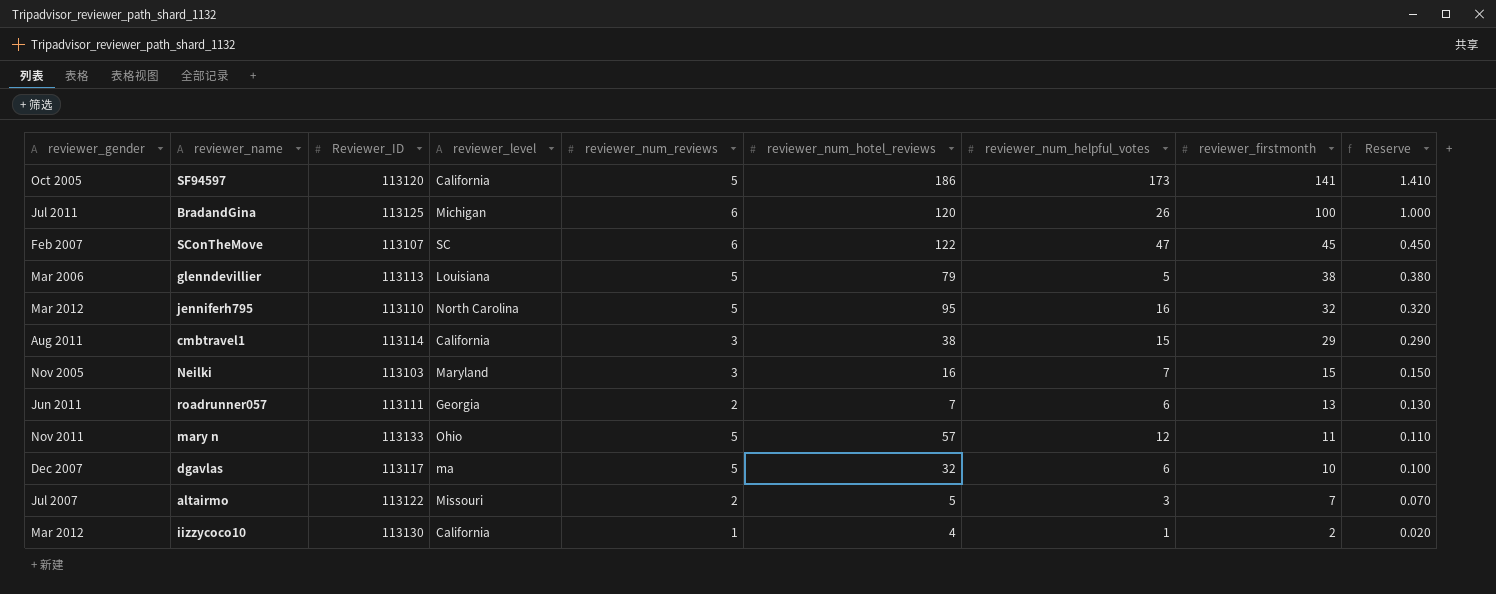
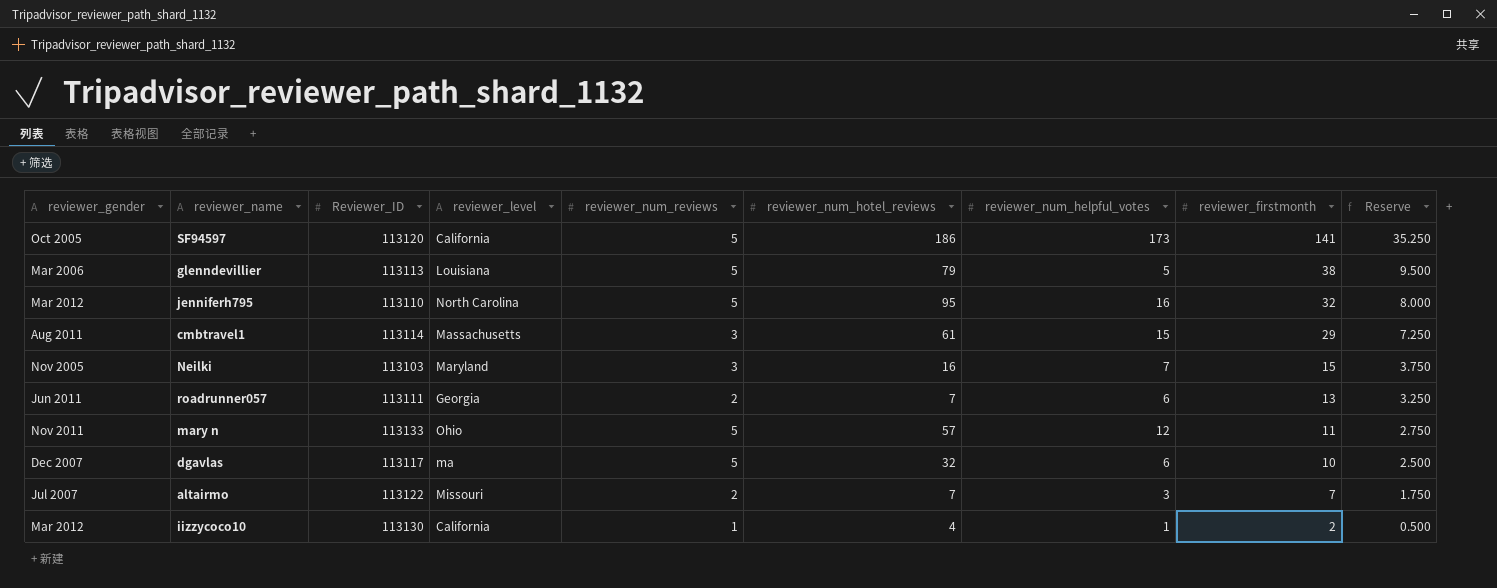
column Reserve | formula: [reviewer_firstmonth] * 0.01 -> [reviewer_firstmonth] * 0.25
row BradandGina: Jul 2011 | 113125 | Michigan | 6 | 120 | 26 | 100 | 1.000 -> none
row SConTheMove: Feb 2007 | 113107 | SC | 6 | 122 | 47 | 45 | 0.450 -> none
cmbtravel1 | reviewer_level: California -> Massachusetts
cmbtravel1 | reviewer_num_hotel_reviews: 38 -> 61
altairmo | reviewer_num_hotel_reviews: 5 -> 7

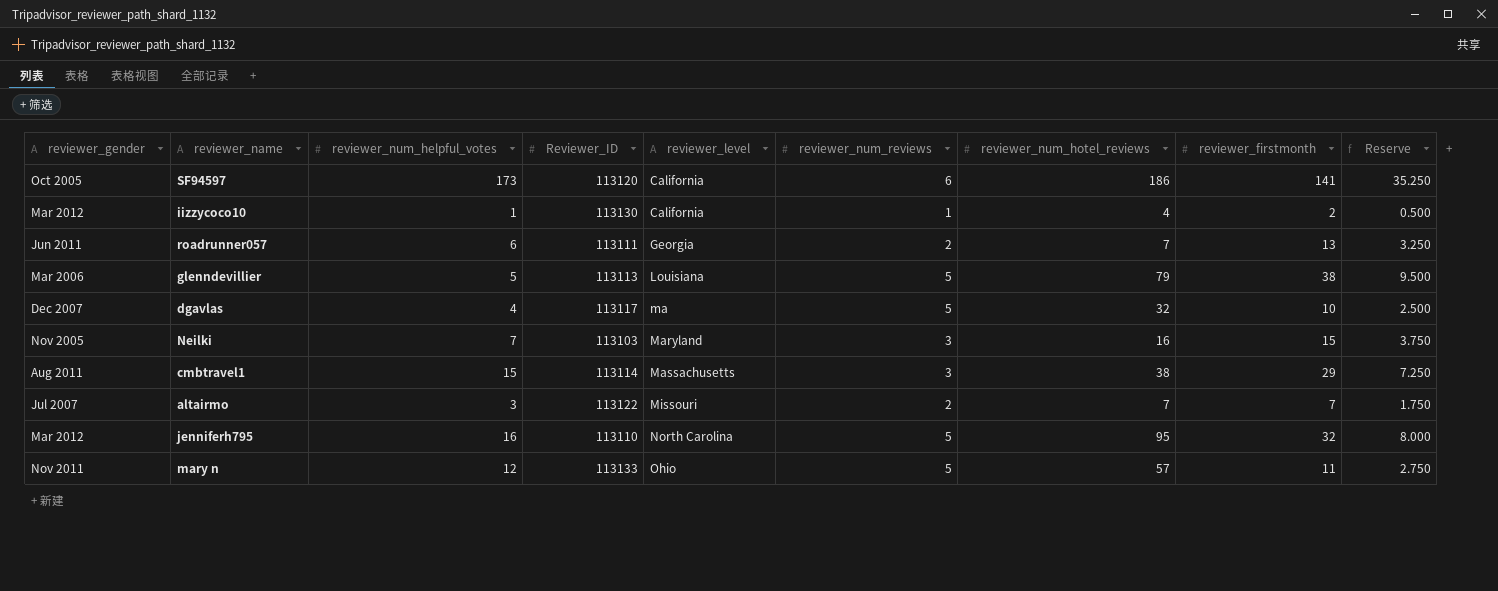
row order: reviewer_firstmonth descending -> reviewer_level ascending
column reviewer_num_helpful_votes | position: 7 -> 3
SF94597 | reviewer_num_reviews: 5 -> 6
dgavlas | reviewer_num_helpful_votes: 6 -> 4
cmbtravel1 | reviewer_num_hotel_reviews: 61 -> 38

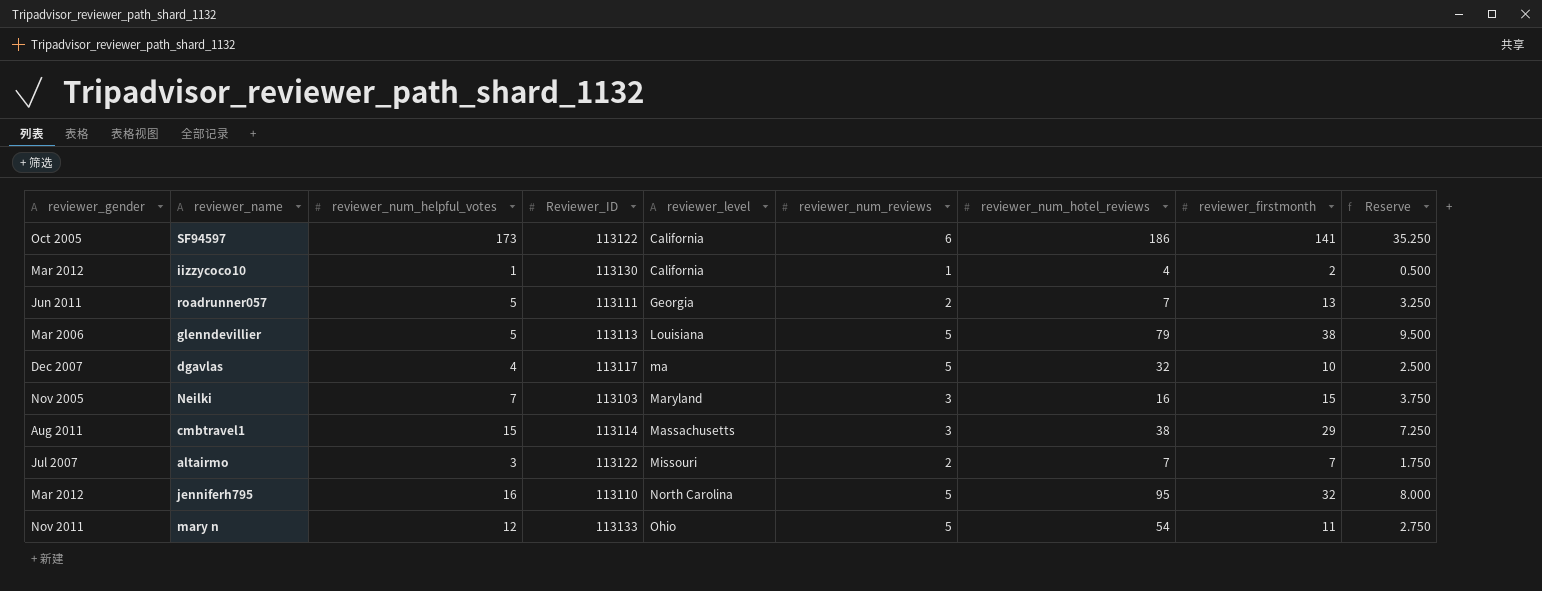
SF94597 | Reviewer_ID: 113120 -> 113122
roadrunner057 | reviewer_num_helpful_votes: 6 -> 5
mary n | reviewer_num_hotel_reviews: 57 -> 54

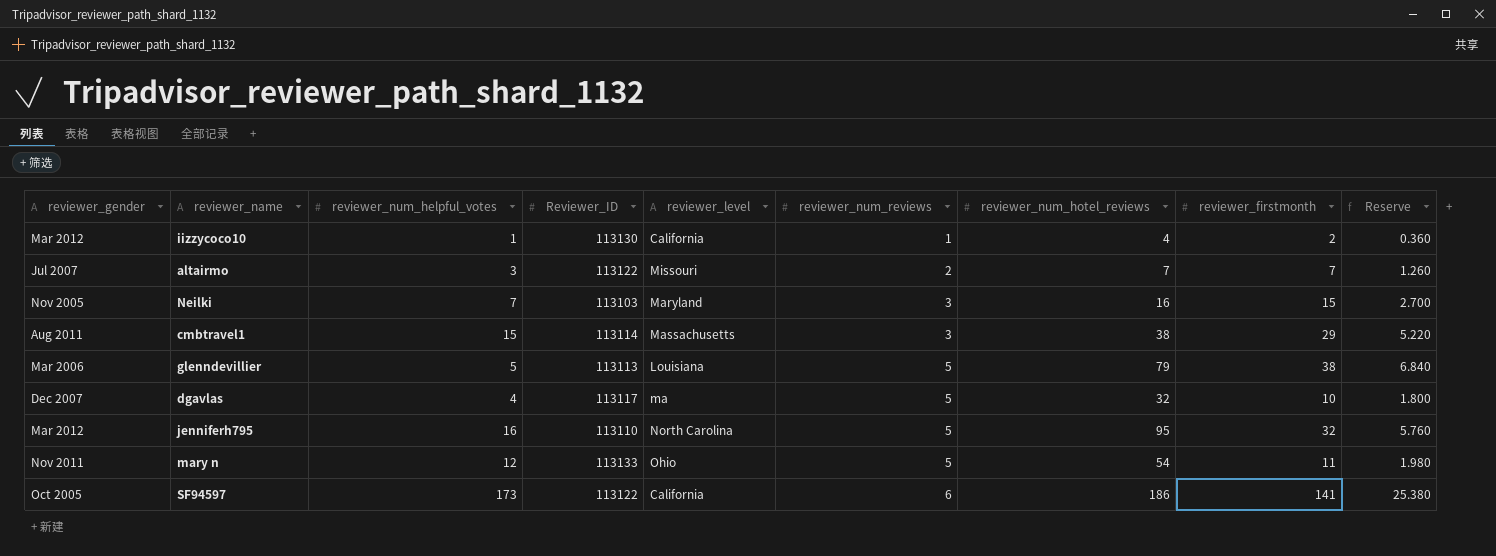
row order: reviewer_level ascending -> reviewer_num_reviews ascending
column Reserve | formula: [reviewer_firstmonth] * 0.25 -> [reviewer_firstmonth] * 0.18
row roadrunner057: Jun 2011 | 5 | 113111 | Georgia | 2 | 7 | 13 | 3.250 -> none

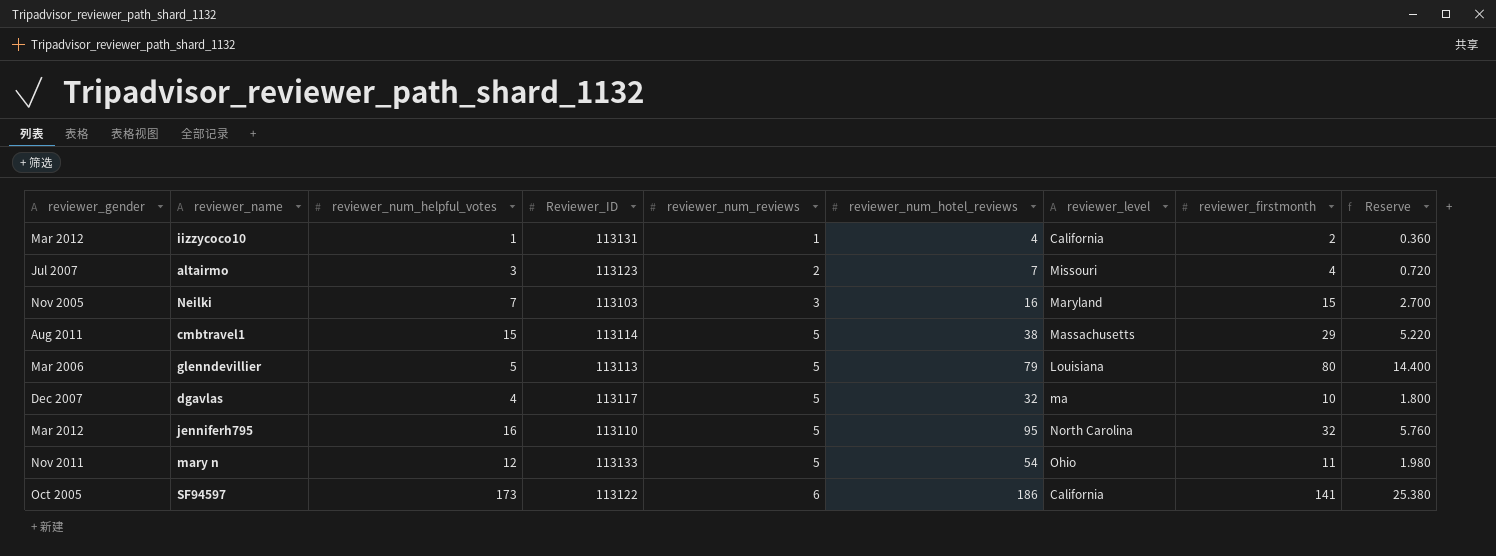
column reviewer_level | position: 5 -> 7
iizzycoco10 | Reviewer_ID: 113130 -> 113131
altairmo | Reviewer_ID: 113122 -> 113123
altairmo | reviewer_firstmonth: 7 -> 4
altairmo | Reserve: 1.260 -> 0.720
cmbtravel1 | reviewer_num_reviews: 3 -> 5
glenndevillier | reviewer_firstmonth: 38 -> 80
glenndevillier | Reserve: 6.840 -> 14.400

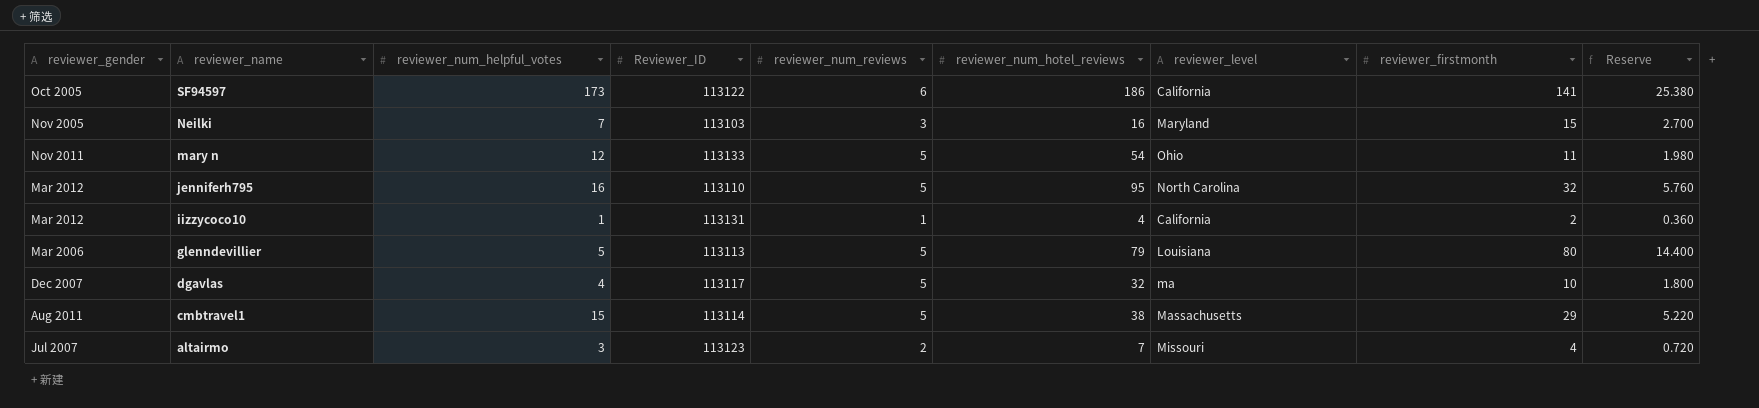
row order: reviewer_num_reviews ascending -> reviewer_name descending

